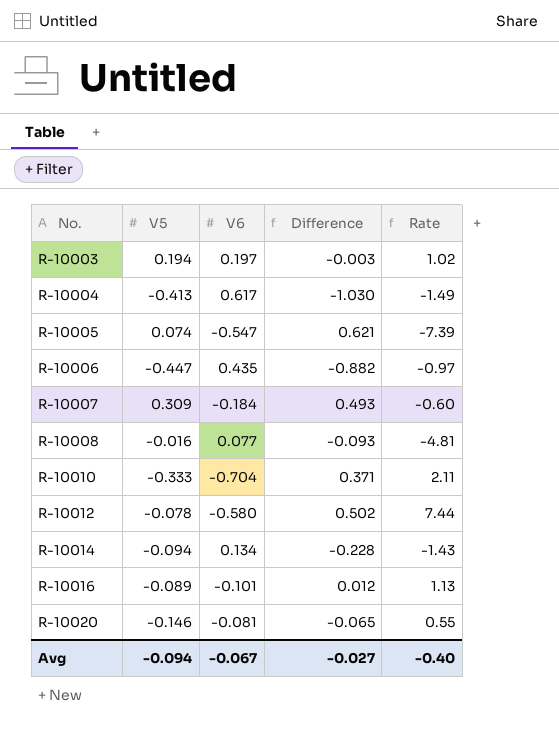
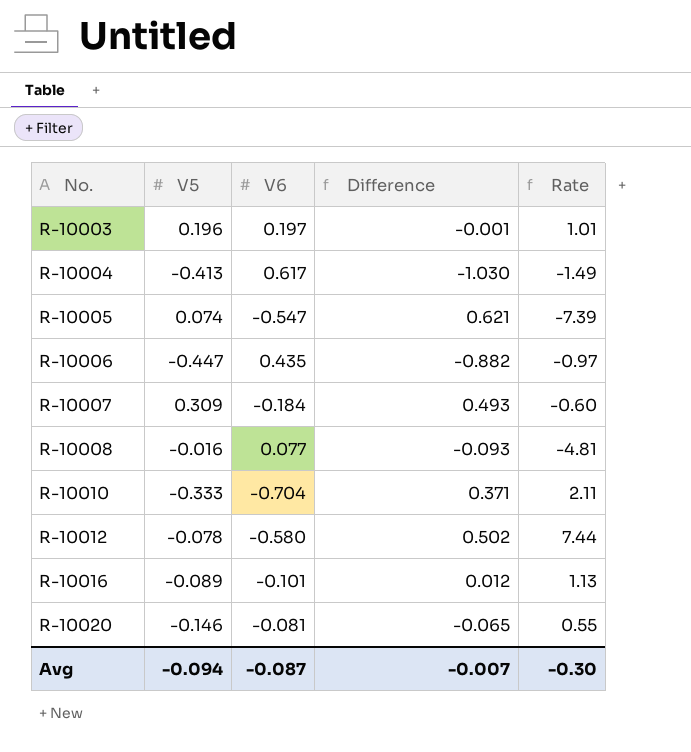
row R-10014: -0.094 | 0.134 | -0.228 | -1.43 -> none
R-10003 | V5: 0.194 -> 0.196
R-10003 | Difference: -0.003 -> -0.001
R-10003 | Rate: 1.02 -> 1.01
Avg | V6: -0.067 -> -0.087
Avg | Difference: -0.027 -> -0.007
Avg | Rate: -0.40 -> -0.30

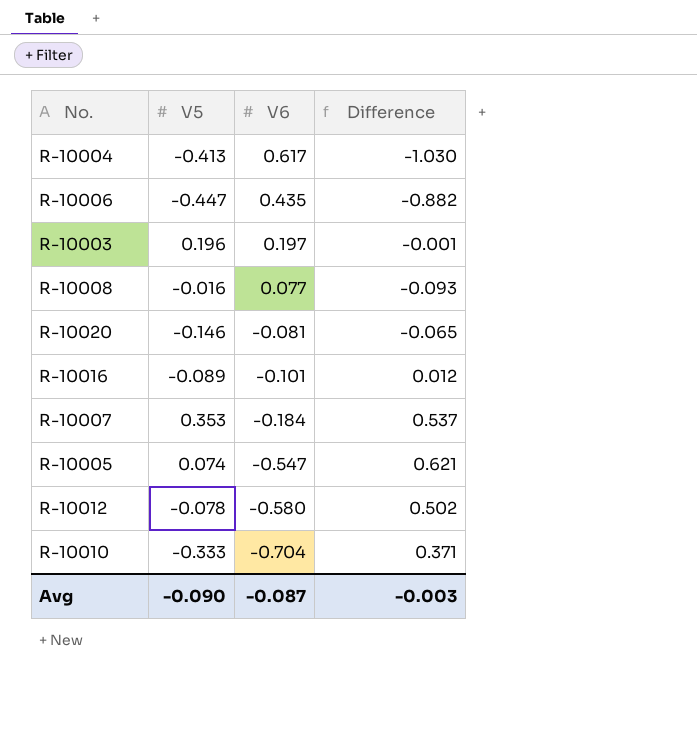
row order: No. ascending -> V6 descending
column Rate | formula: [V6] / [V5] -> none
R-10007 | V5: 0.309 -> 0.353
R-10007 | Difference: 0.493 -> 0.537
Avg | V5: -0.094 -> -0.090
Avg | Difference: -0.007 -> -0.003

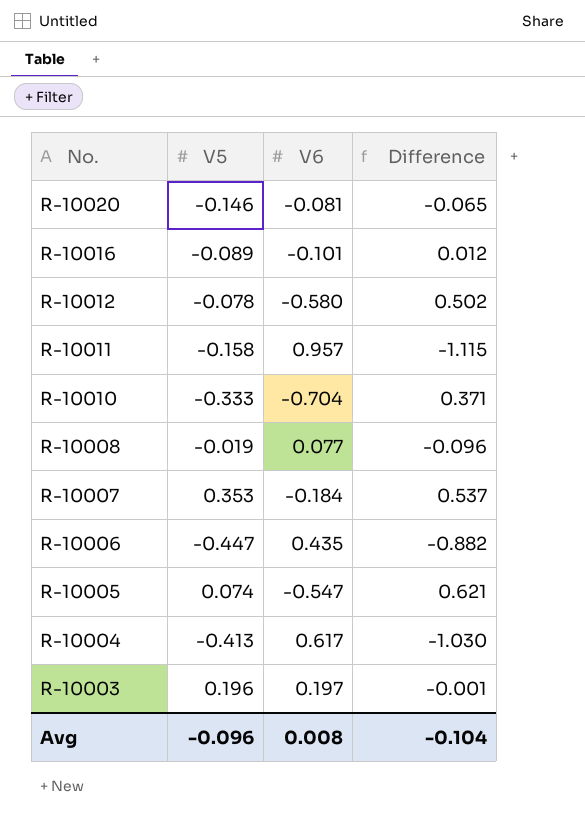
row order: V6 descending -> No. descending
row R-10011: none -> -0.158 | 0.957 | -1.115
R-10008 | V5: -0.016 -> -0.019
R-10008 | Difference: -0.093 -> -0.096
Avg | V5: -0.090 -> -0.096
Avg | V6: -0.087 -> 0.008
Avg | Difference: -0.003 -> -0.104

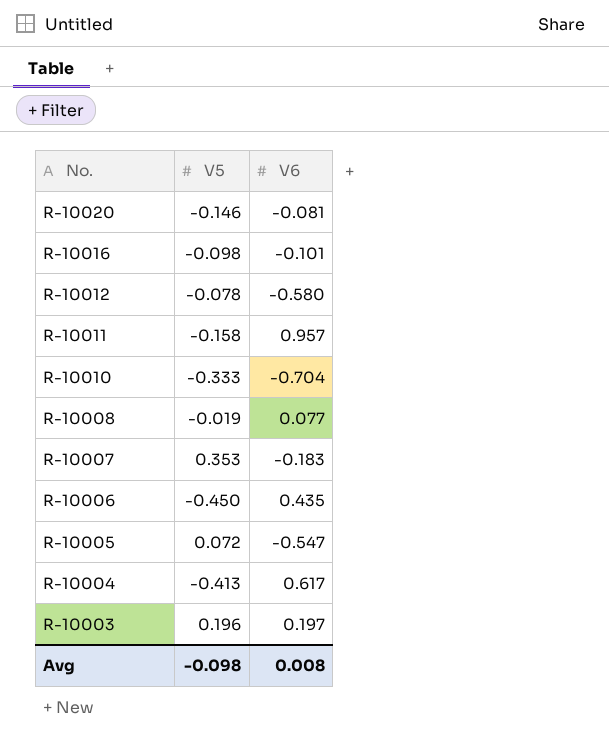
column Difference | formula: [V5] - [V6] -> none
R-10016 | V5: -0.089 -> -0.098
R-10007 | V6: -0.184 -> -0.183
R-10006 | V5: -0.447 -> -0.450
R-10005 | V5: 0.074 -> 0.072
Avg | V5: -0.096 -> -0.098

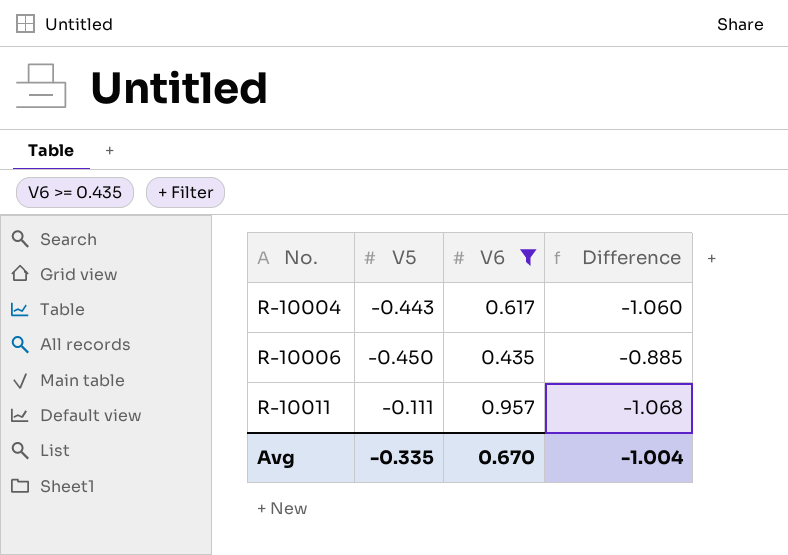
filter: none -> V6 >= 0.435
row order: No. descending -> No. ascending
column Difference | formula: none -> [V5] - [V6]
R-10004 | V5: -0.413 -> -0.443
R-10011 | V5: -0.158 -> -0.111
Avg | V5: -0.098 -> -0.335
Avg | V6: 0.008 -> 0.670

